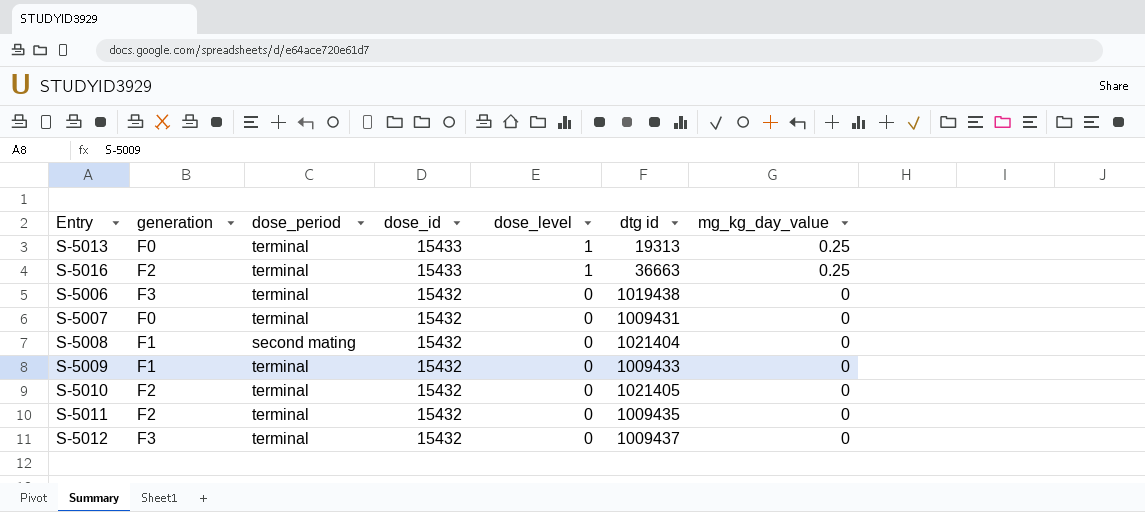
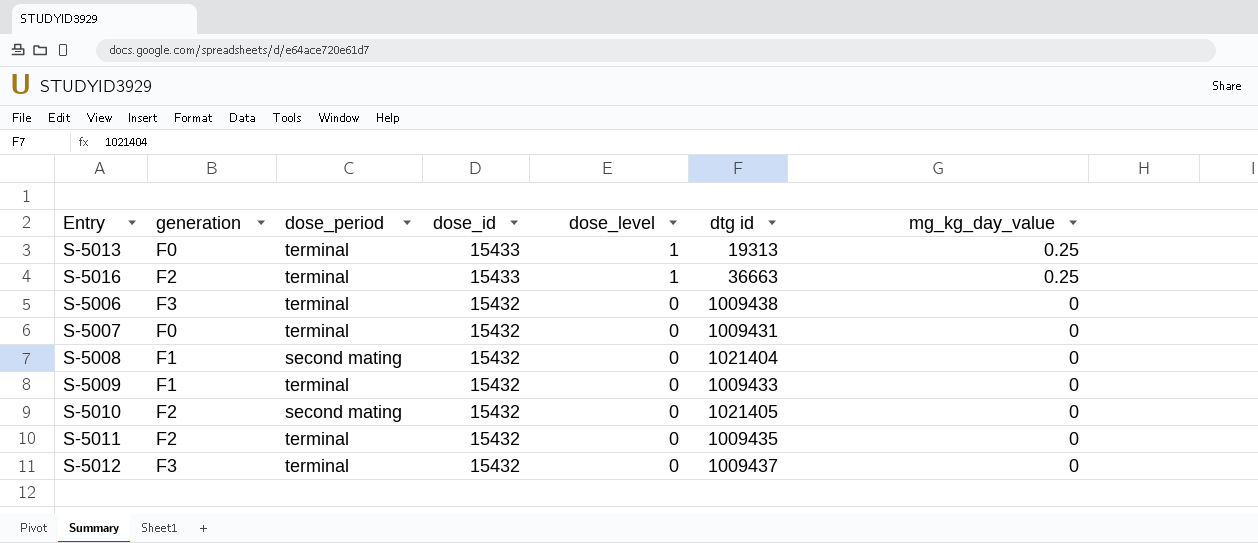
S-5006 | dtg id: 1019438 -> 1009438
S-5010 | dose_period: terminal -> second mating

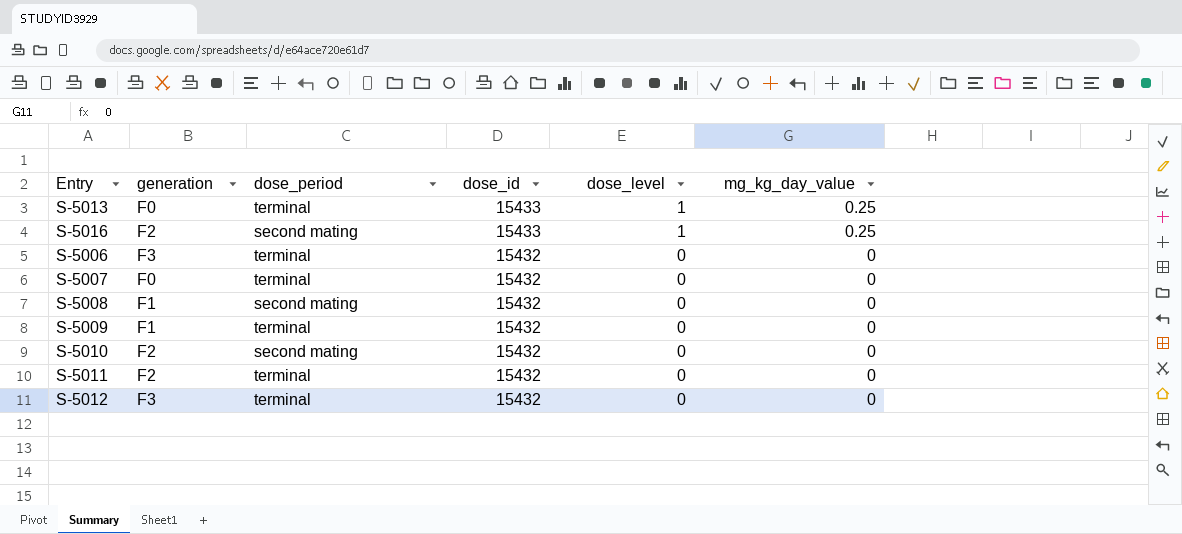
column dtg id | position: 6 -> none
S-5016 | dose_period: terminal -> second mating

